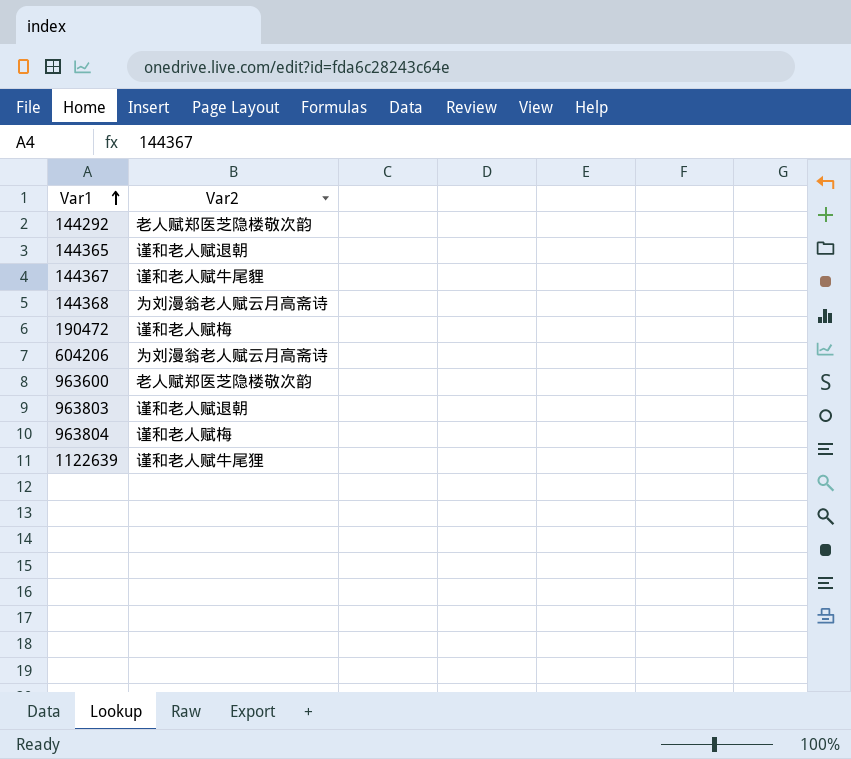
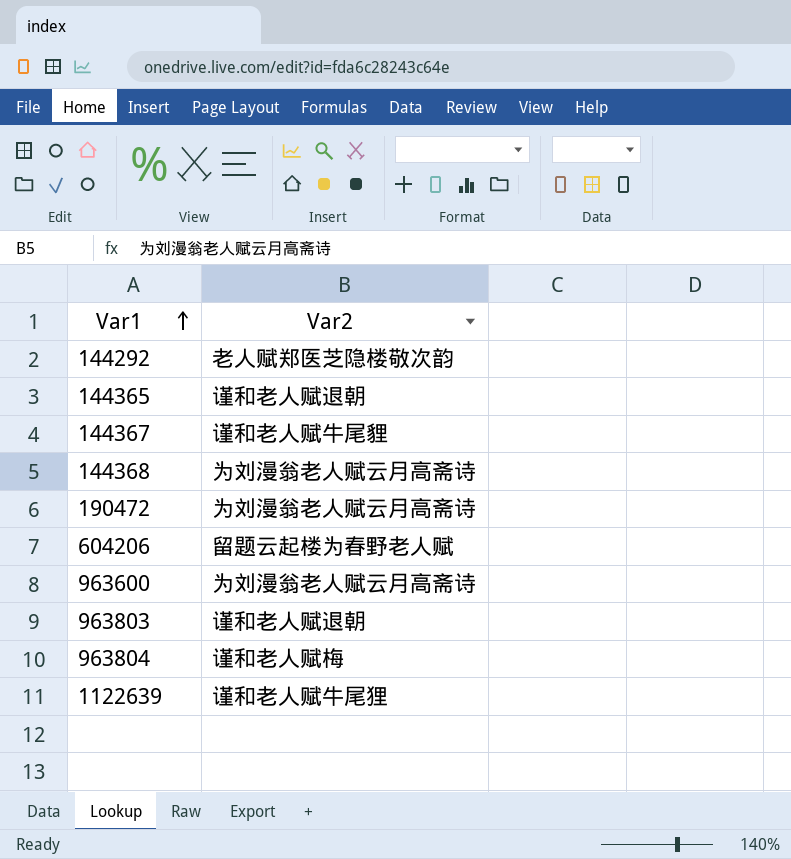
190472 | Var2: 谨和老人赋梅 -> 为刘漫翁老人赋云月高斋诗
604206 | Var2: 为刘漫翁老人赋云月高斋诗 -> 留题云起楼为春野老人赋
963600 | Var2: 老人赋郑医芝隐楼敬次韵 -> 为刘漫翁老人赋云月高斋诗

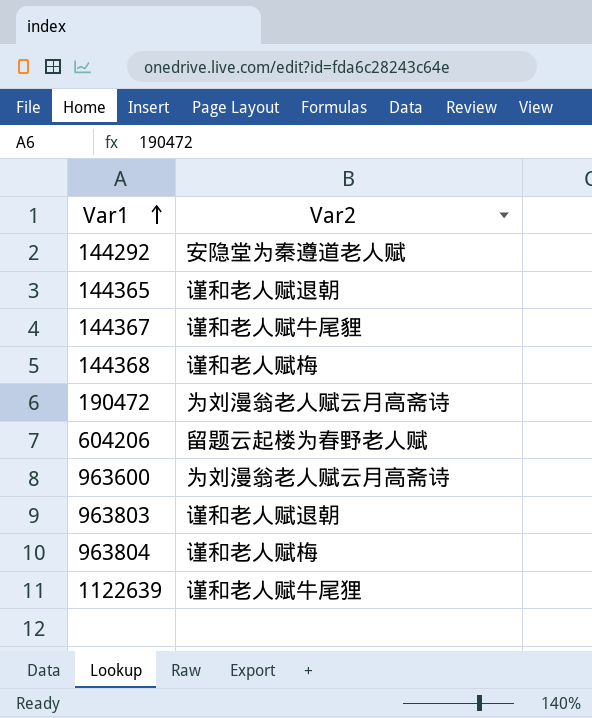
144292 | Var2: 老人赋郑医芝隐楼敬次韵 -> 安隐堂为秦遵道老人赋
144368 | Var2: 为刘漫翁老人赋云月高斋诗 -> 谨和老人赋梅

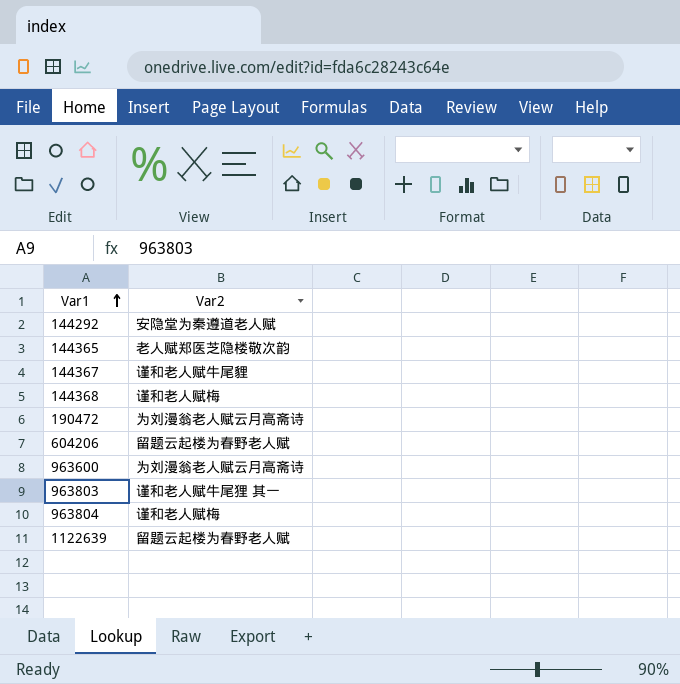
144365 | Var2: 谨和老人赋退朝 -> 老人赋郑医芝隐楼敬次韵
963803 | Var2: 谨和老人赋退朝 -> 谨和老人赋牛尾狸 其一
1122639 | Var2: 谨和老人赋牛尾狸 -> 留题云起楼为春野老人赋

